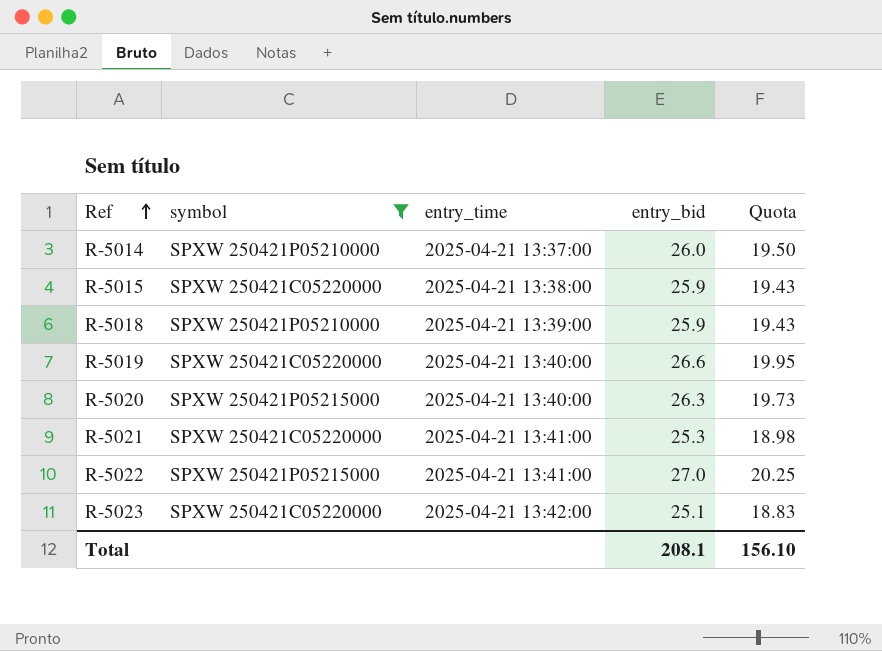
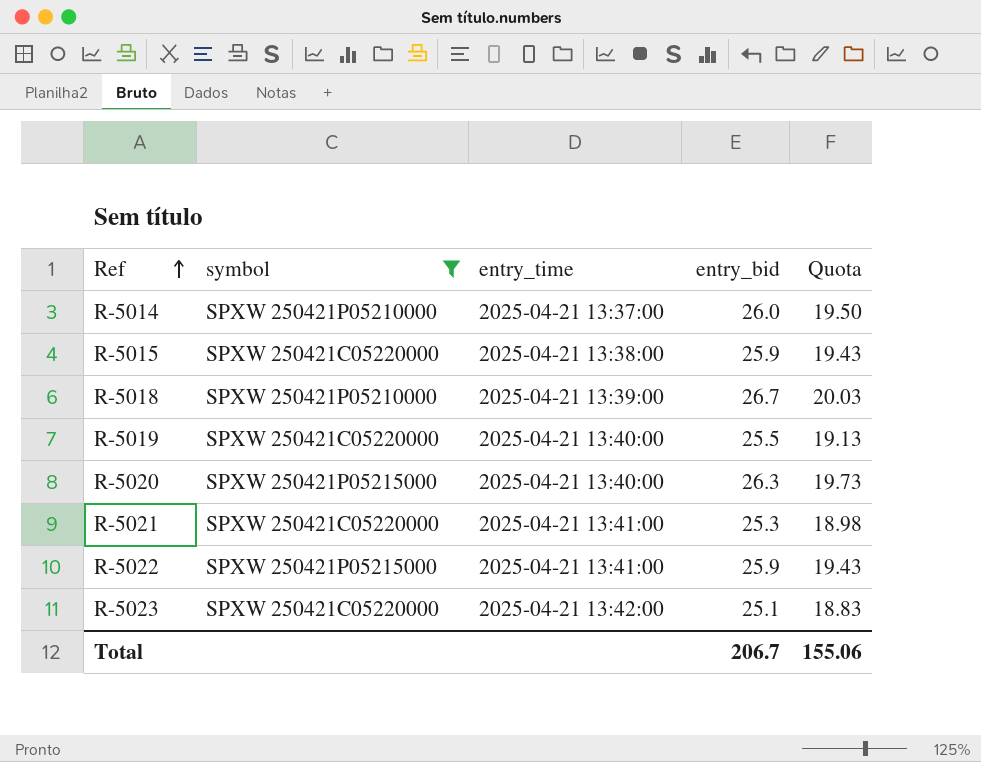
R-5018 | entry_bid: 25.9 -> 26.7
R-5018 | Quota: 19.43 -> 20.03
R-5019 | entry_bid: 26.6 -> 25.5
R-5019 | Quota: 19.95 -> 19.13
R-5022 | entry_bid: 27.0 -> 25.9
R-5022 | Quota: 20.25 -> 19.43
Total | entry_bid: 208.1 -> 206.7
Total | Quota: 156.10 -> 155.06

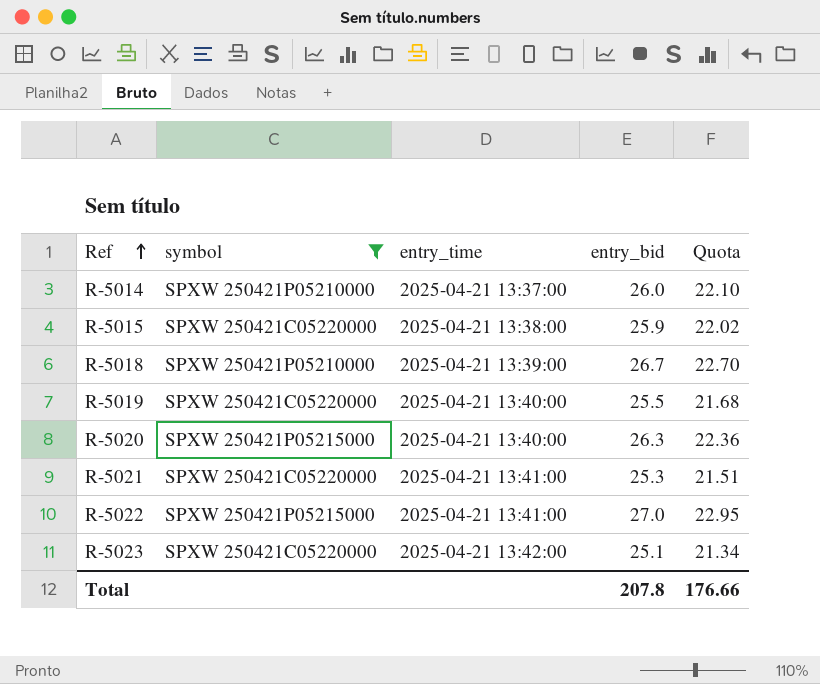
column Quota | formula: [entry_bid] * 0.75 -> [entry_bid] * 0.85
R-5022 | entry_bid: 25.9 -> 27.0
Total | entry_bid: 206.7 -> 207.8
Total | Quota: 155.06 -> 176.66

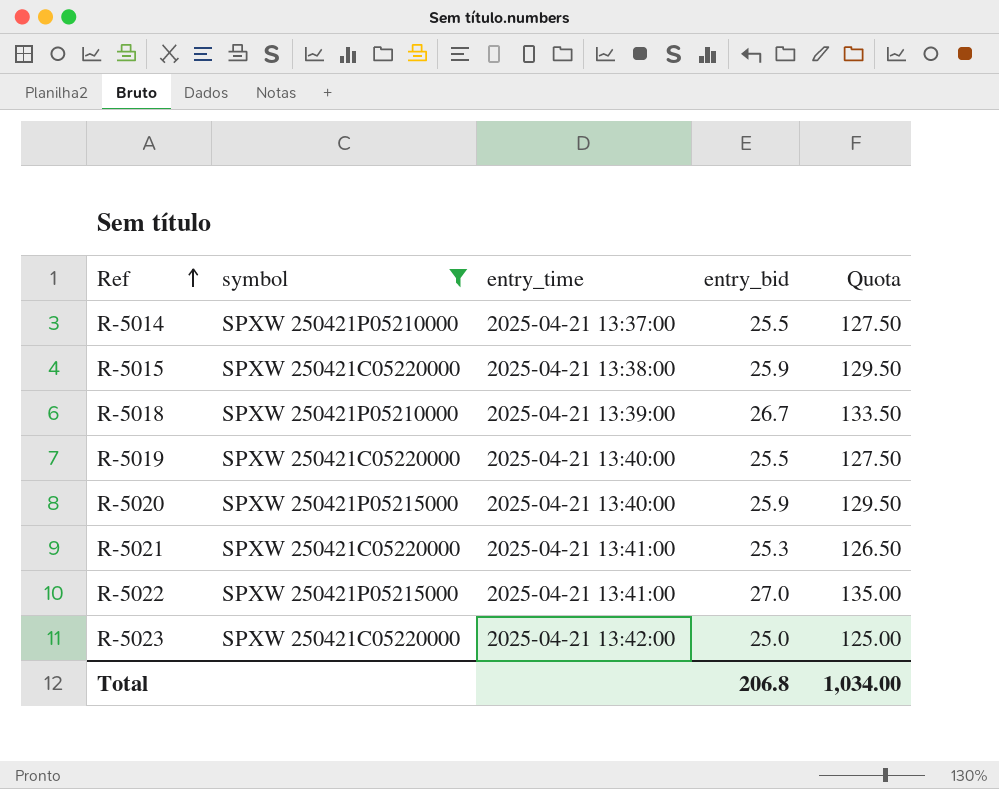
column Quota | formula: [entry_bid] * 0.85 -> [entry_bid] * 5
R-5014 | entry_bid: 26.0 -> 25.5
R-5020 | entry_bid: 26.3 -> 25.9
R-5023 | entry_bid: 25.1 -> 25.0
Total | entry_bid: 207.8 -> 206.8
Total | Quota: 176.66 -> 1,034.00

